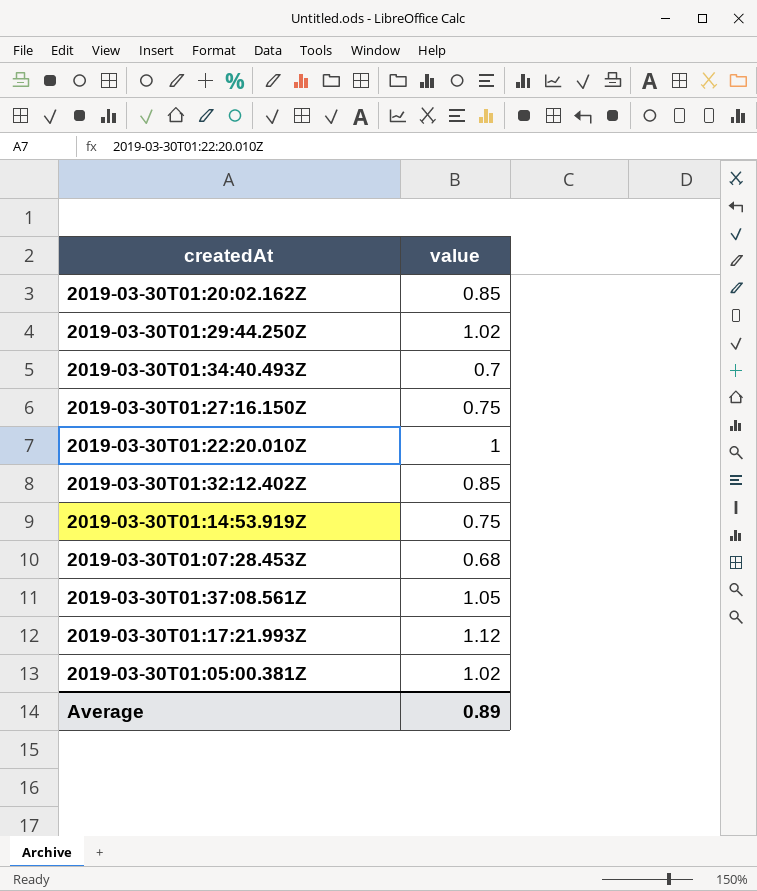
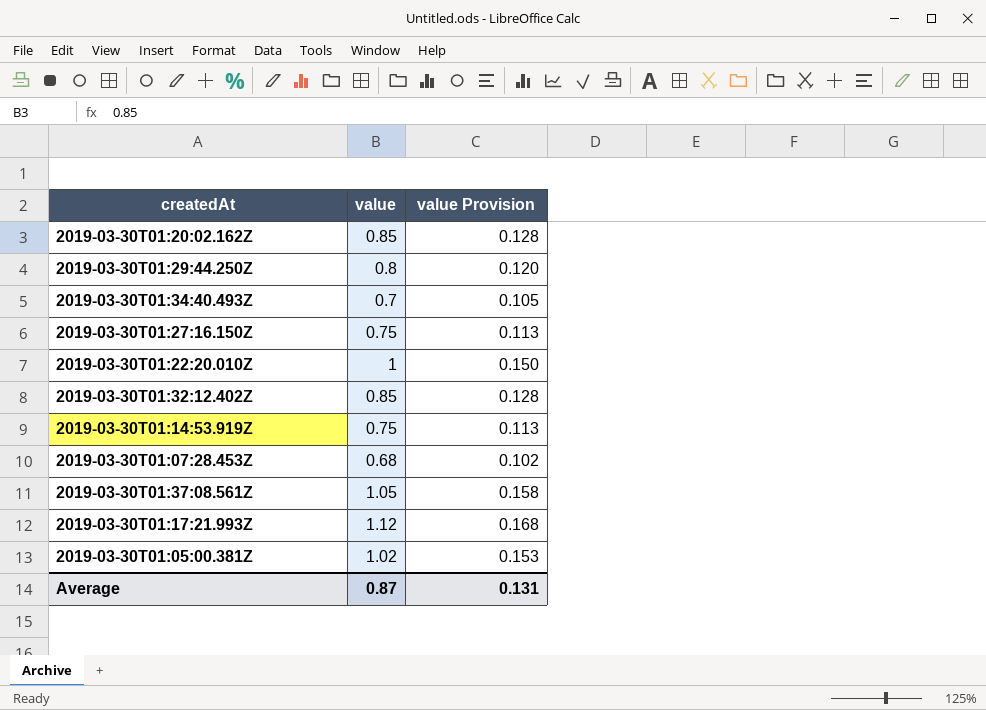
column value Provision | formula: none -> [value] * 0.15
2019-03-30T01:29:44.250Z | value: 1.02 -> 0.8
Average | value: 0.89 -> 0.87

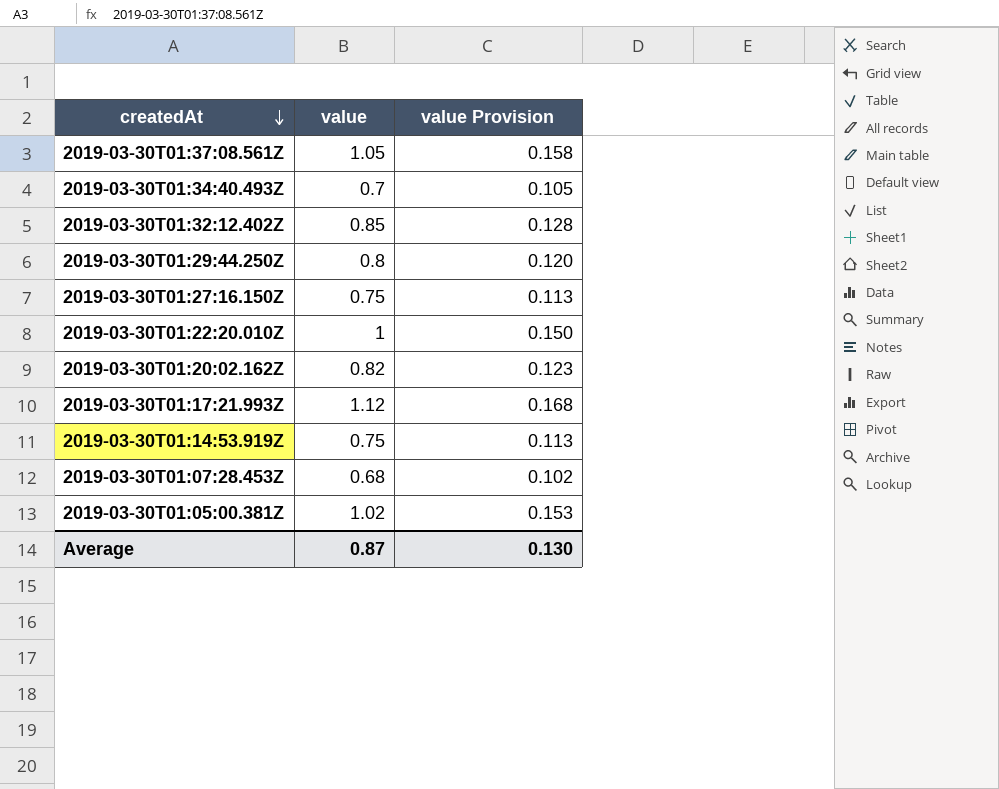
row order: none -> createdAt descending
2019-03-30T01:20:02.162Z | value: 0.85 -> 0.82
2019-03-30T01:20:02.162Z | value Provision: 0.128 -> 0.123
Average | value Provision: 0.131 -> 0.130

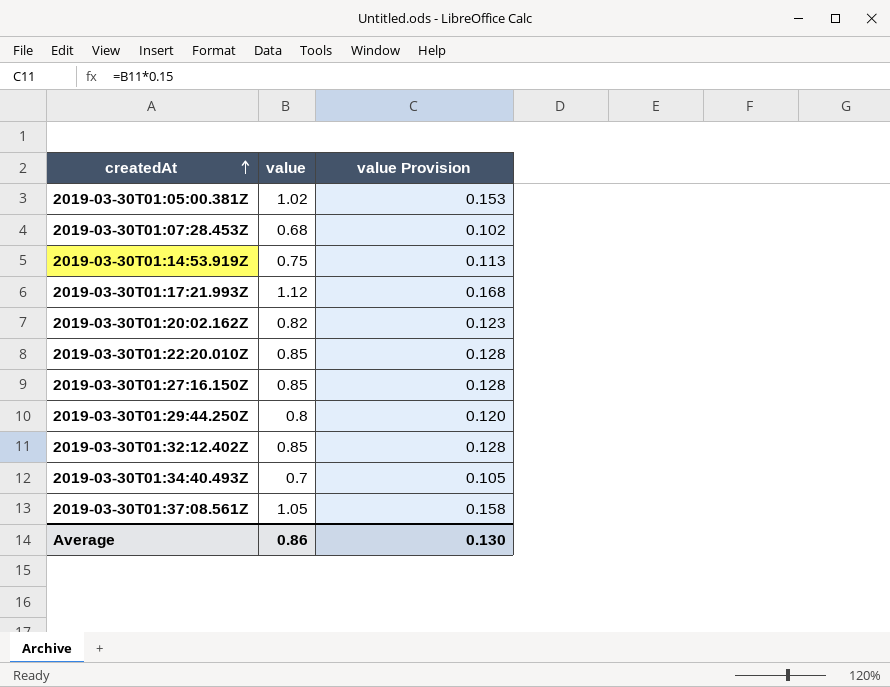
row order: createdAt descending -> createdAt ascending
2019-03-30T01:22:20.010Z | value: 1 -> 0.85
2019-03-30T01:22:20.010Z | value Provision: 0.150 -> 0.128
2019-03-30T01:27:16.150Z | value: 0.75 -> 0.85
2019-03-30T01:27:16.150Z | value Provision: 0.113 -> 0.128
Average | value: 0.87 -> 0.86

